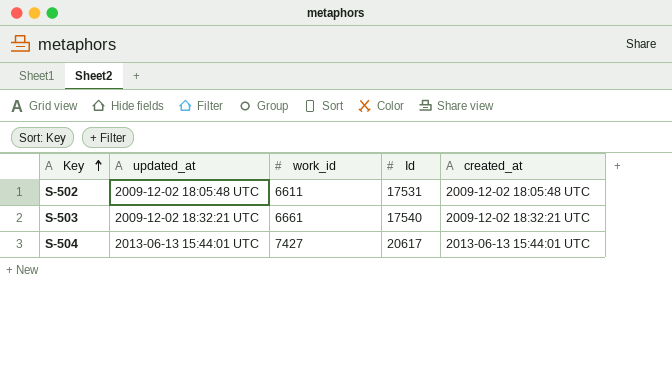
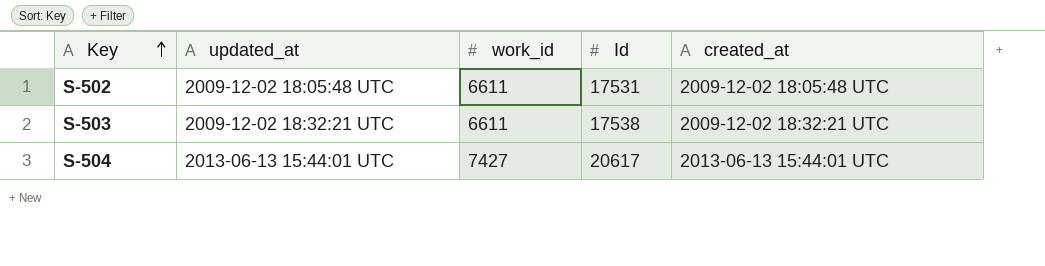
S-503 | work_id: 6661 -> 6611
S-503 | Id: 17540 -> 17538

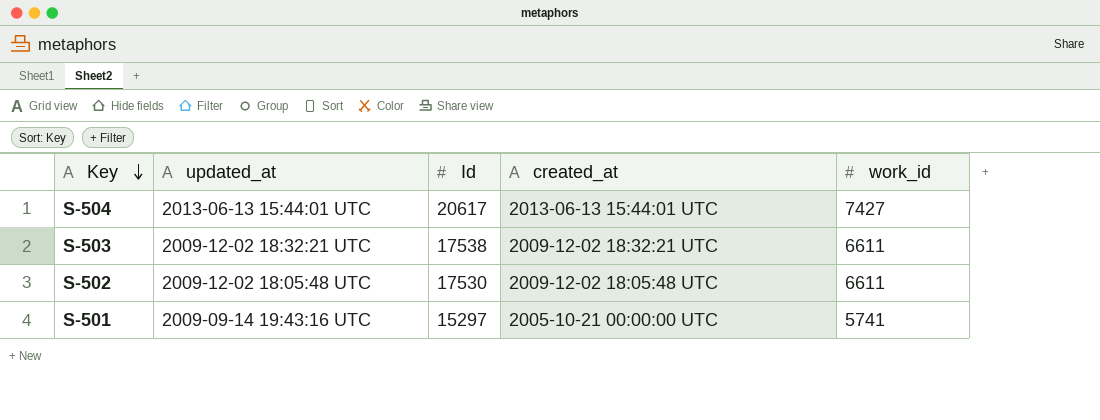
row order: Key ascending -> Key descending
column work_id | position: 3 -> 5
S-502 | Id: 17531 -> 17530
row S-501: none -> 2009-09-14 19:43:16 UTC | 15297 | 2005-10-21 00:00:00 UTC | 5741

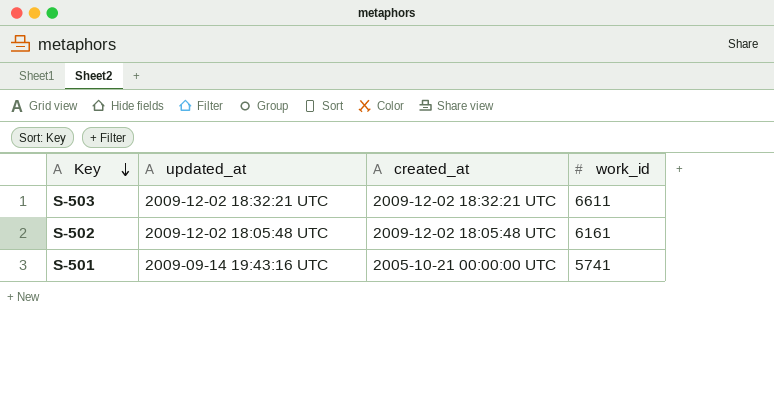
column Id | position: 3 -> none
row S-504: 2013-06-13 15:44:01 UTC | 20617 | 2013-06-13 15:44:01 UTC | 7427 -> none
S-502 | work_id: 6611 -> 6161

